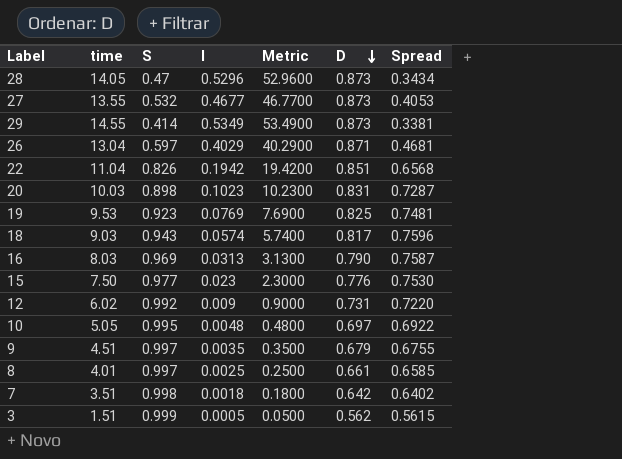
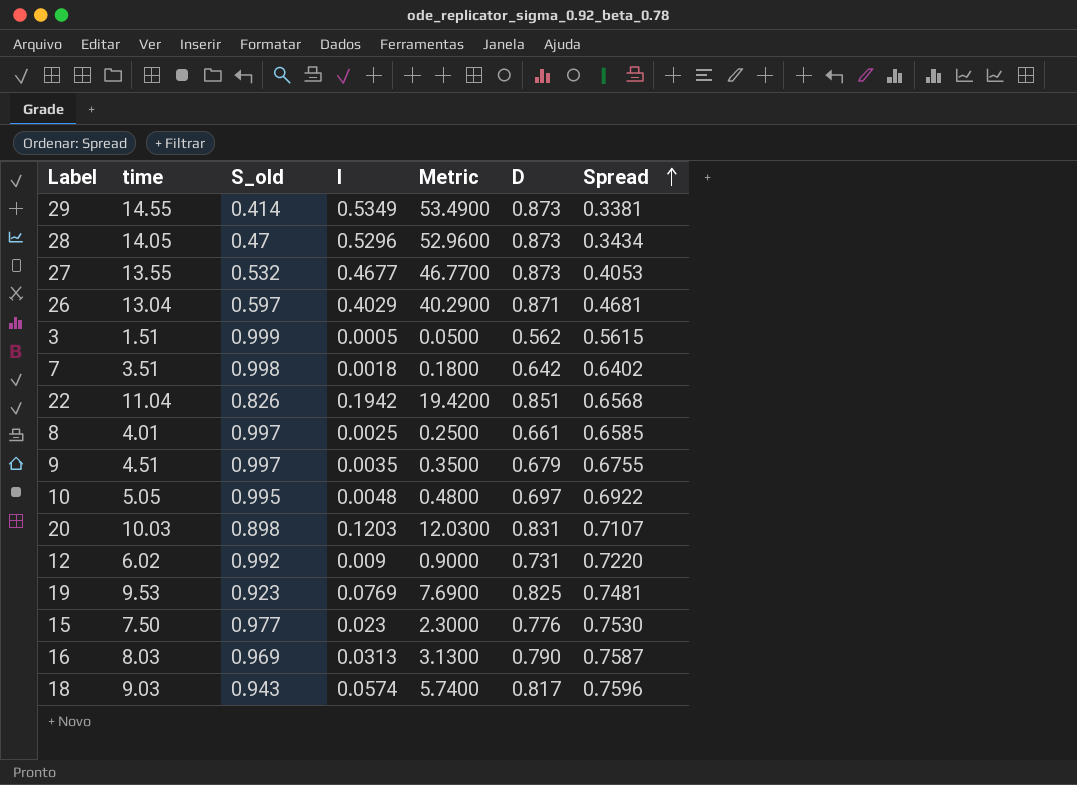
row order: D descending -> Spread ascending
column name: S -> S_old
20 | I: 0.1023 -> 0.1203
20 | Metric: 10.2300 -> 12.0300
20 | Spread: 0.7287 -> 0.7107

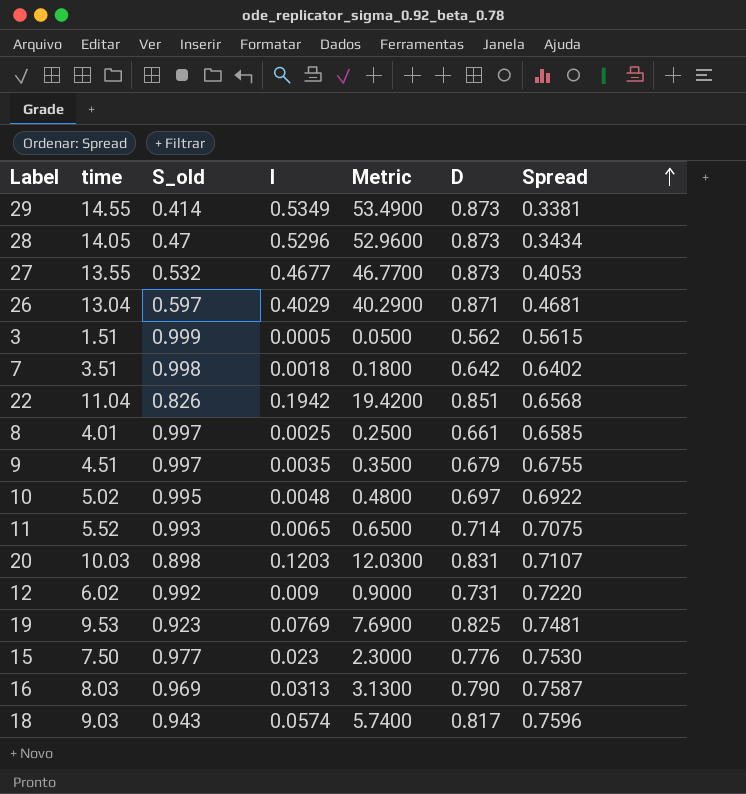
10 | time: 5.05 -> 5.02
row 11: none -> 5.52 | 0.993 | 0.0065 | 0.6500 | 0.714 | 0.7075

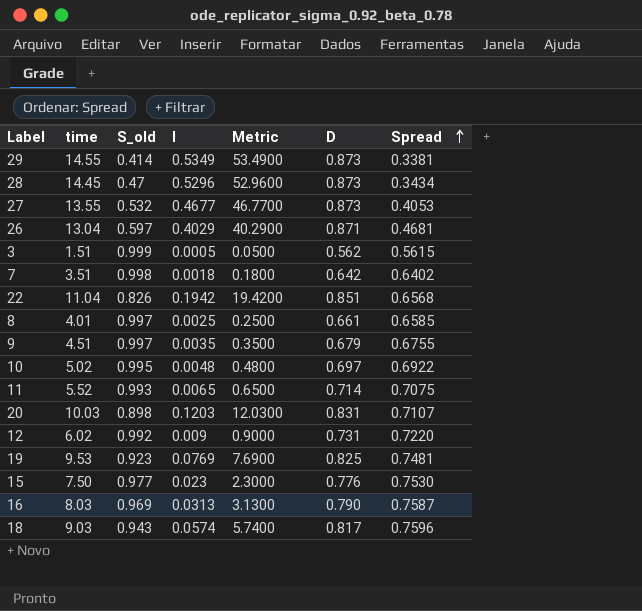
28 | time: 14.05 -> 14.45

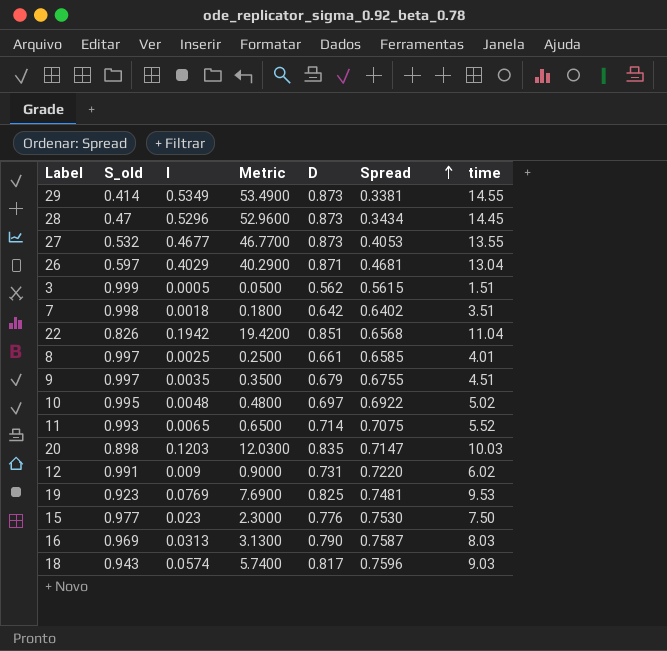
column time | position: 2 -> 7
20 | D: 0.831 -> 0.835
20 | Spread: 0.7107 -> 0.7147
12 | S_old: 0.992 -> 0.991

